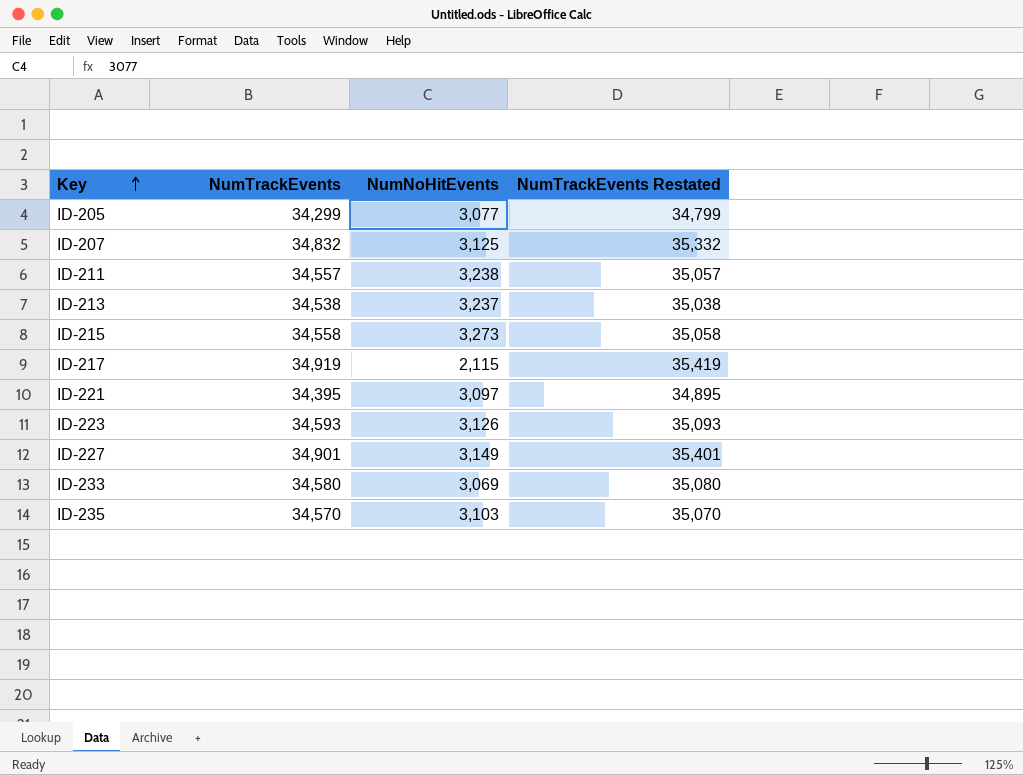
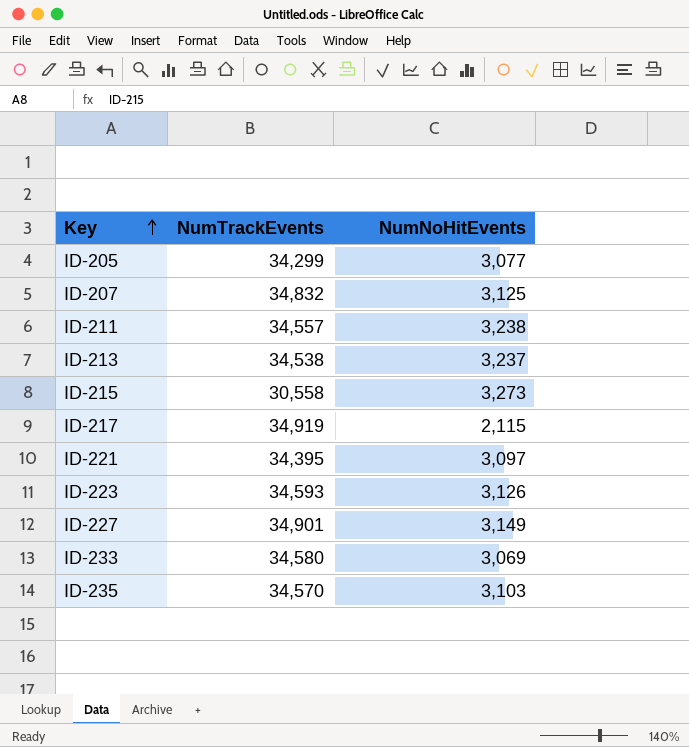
column NumTrackEvents Restated | formula: [NumTrackEvents] + 500 -> none
ID-215 | NumTrackEvents: 34,558 -> 30,558

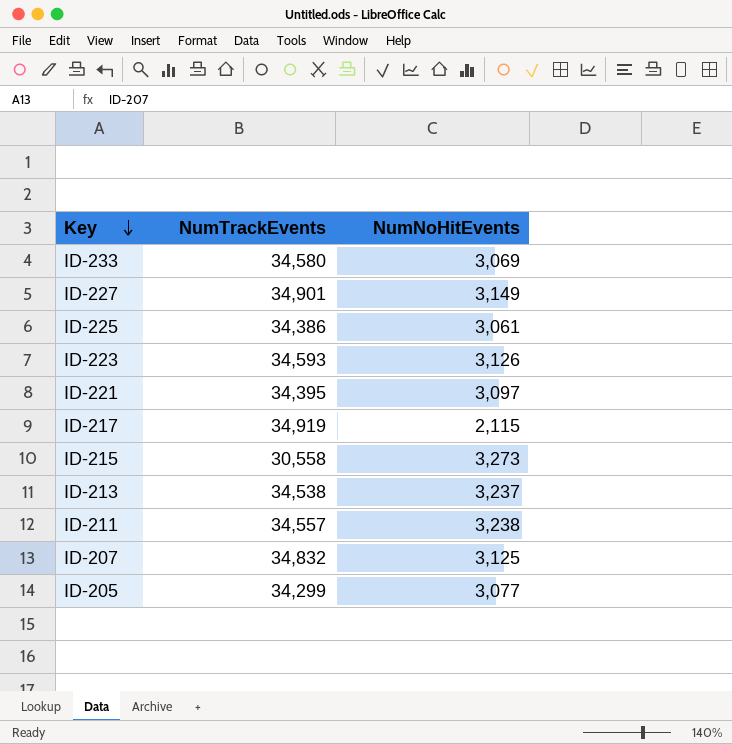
row order: Key ascending -> Key descending
row ID-235: 34,570 | 3,103 -> none
row ID-225: none -> 34,386 | 3,061

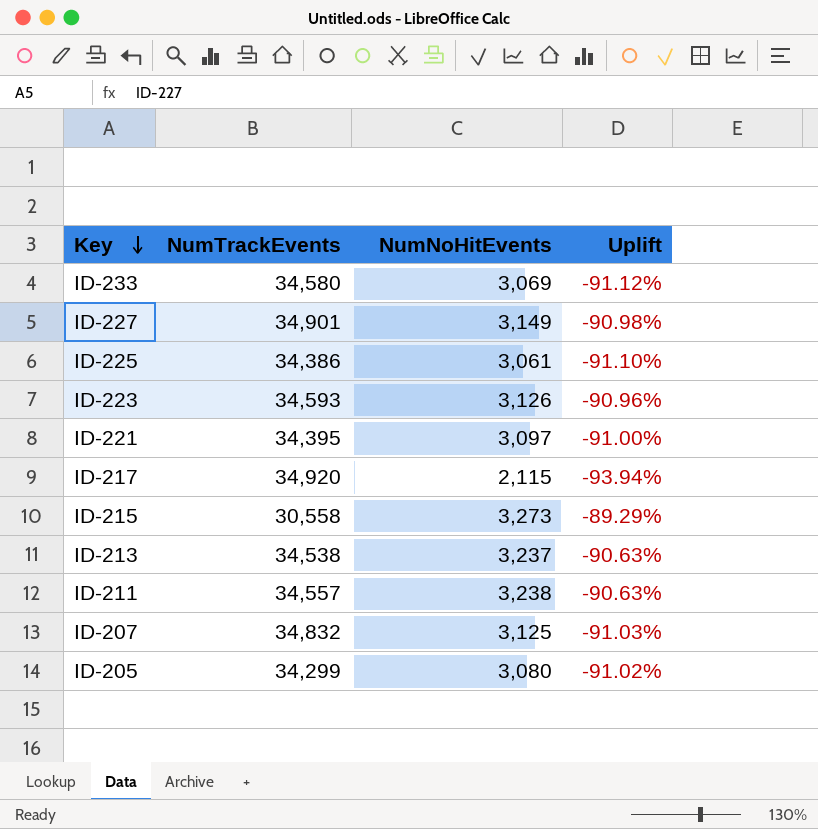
column Uplift | formula: none -> ([NumNoHitEvents] - [NumTrackEvents]) / [NumTrackEvents]
ID-217 | NumTrackEvents: 34,919 -> 34,920
ID-205 | NumNoHitEvents: 3,077 -> 3,080

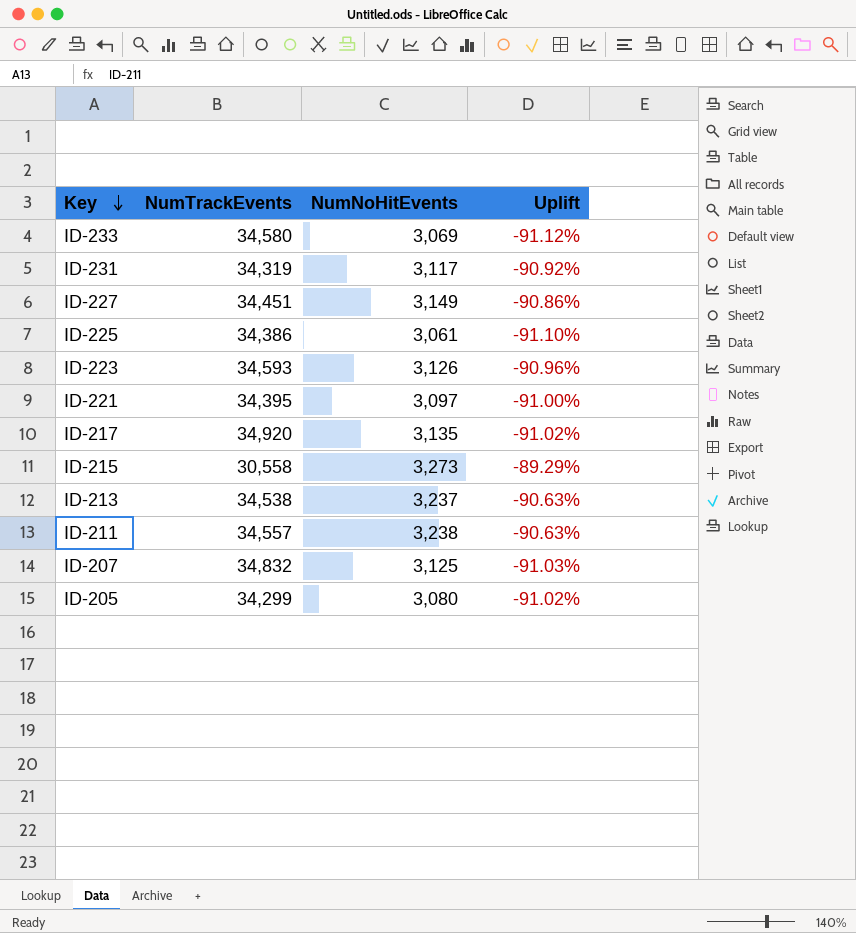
row ID-231: none -> 34,319 | 3,117 | -90.92%
ID-227 | NumTrackEvents: 34,901 -> 34,451
ID-227 | Uplift: -90.98% -> -90.86%
ID-217 | NumNoHitEvents: 2,115 -> 3,135
ID-217 | Uplift: -93.94% -> -91.02%

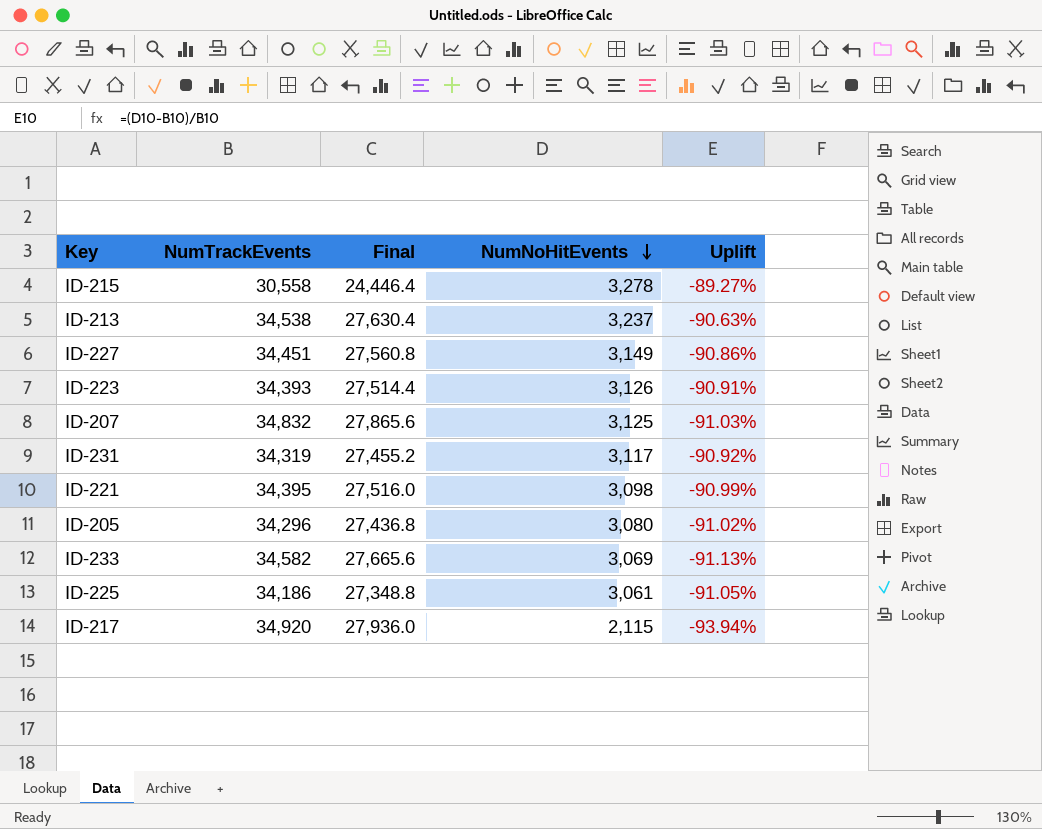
row order: Key descending -> NumNoHitEvents descending
column Final | formula: none -> [NumTrackEvents] * 0.8
row ID-211: 34,557 | 3,238 | -90.63% -> none
ID-215 | NumNoHitEvents: 3,273 -> 3,278
ID-215 | Uplift: -89.29% -> -89.27%
ID-223 | NumTrackEvents: 34,593 -> 34,393
ID-223 | Uplift: -90.96% -> -90.91%
ID-221 | NumNoHitEvents: 3,097 -> 3,098
ID-221 | Uplift: -91.00% -> -90.99%
ID-205 | NumTrackEvents: 34,299 -> 34,296
ID-233 | NumTrackEvents: 34,580 -> 34,582
ID-233 | Uplift: -91.12% -> -91.13%
ID-225 | NumTrackEvents: 34,386 -> 34,186
ID-225 | Uplift: -91.10% -> -91.05%
ID-217 | NumNoHitEvents: 3,135 -> 2,115
ID-217 | Uplift: -91.02% -> -93.94%

